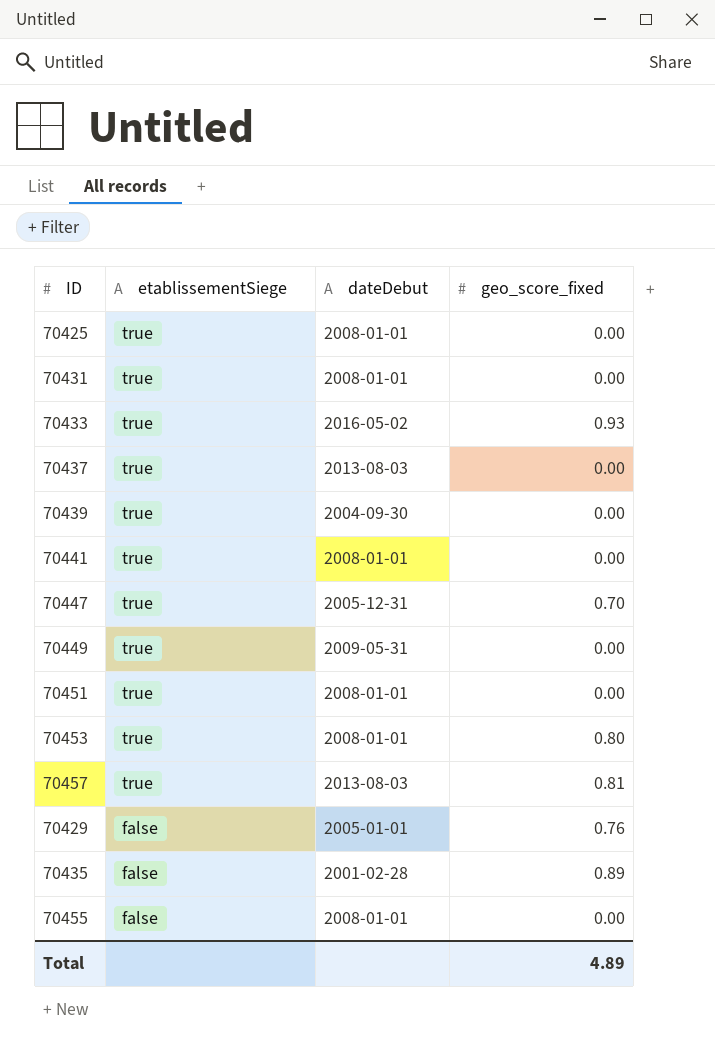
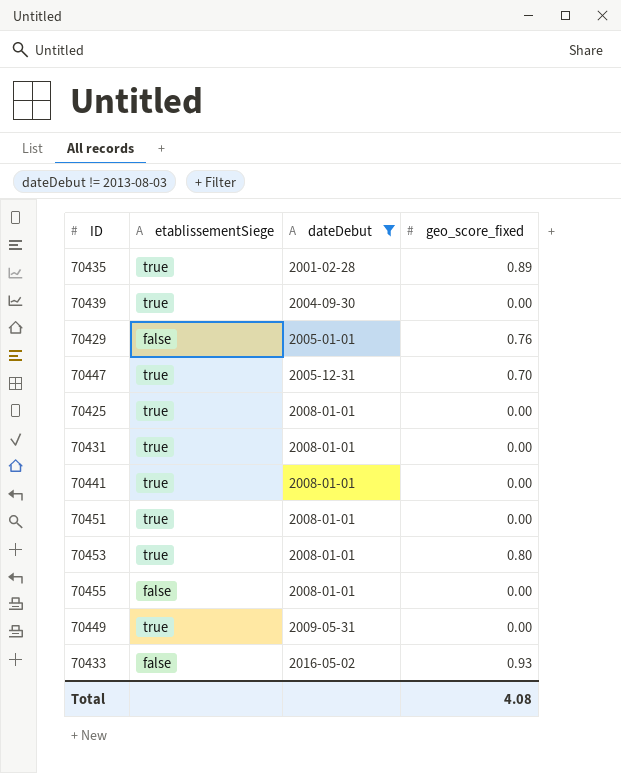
filter: none -> dateDebut != 2013-08-03
row order: etablissementSiege descending -> dateDebut ascending
70435 | etablissementSiege: false -> true
70433 | etablissementSiege: true -> false
Total | geo_score_fixed: 4.89 -> 4.08

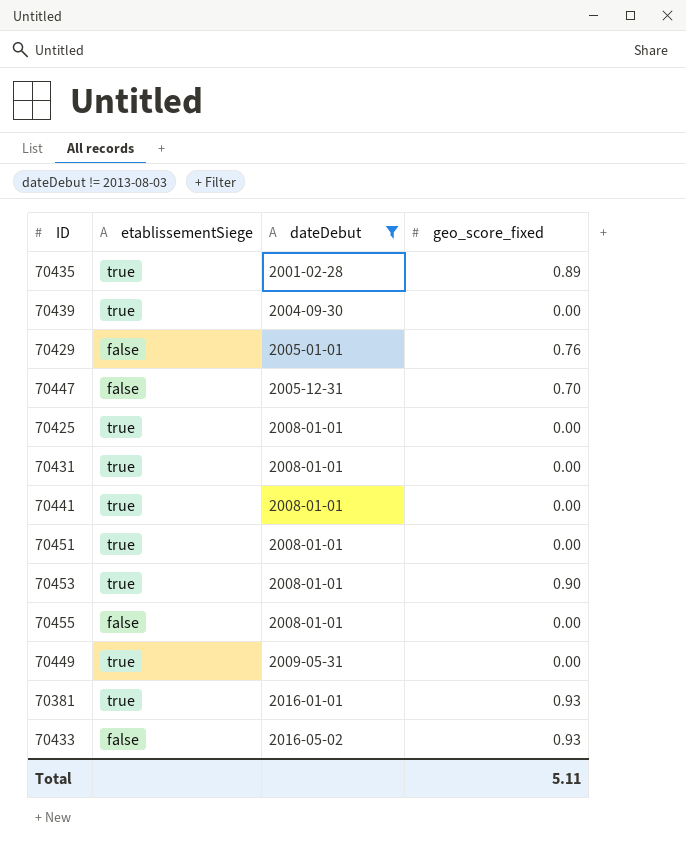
70447 | etablissementSiege: true -> false
70453 | geo_score_fixed: 0.80 -> 0.90
row 70381: none -> true | 2016-01-01 | 0.93
Total | geo_score_fixed: 4.08 -> 5.11

